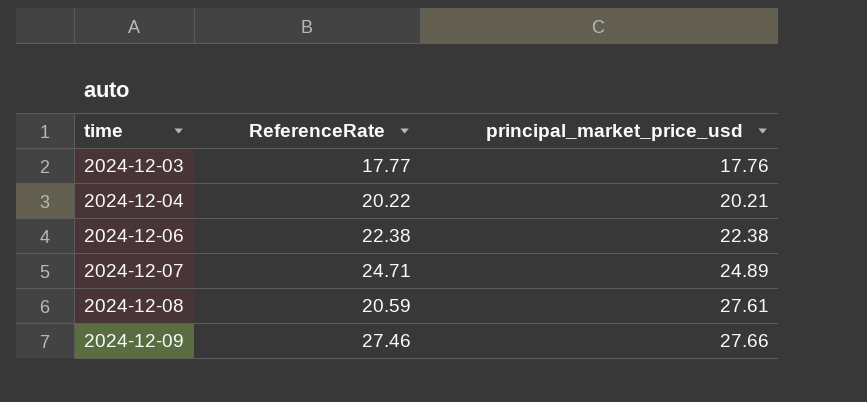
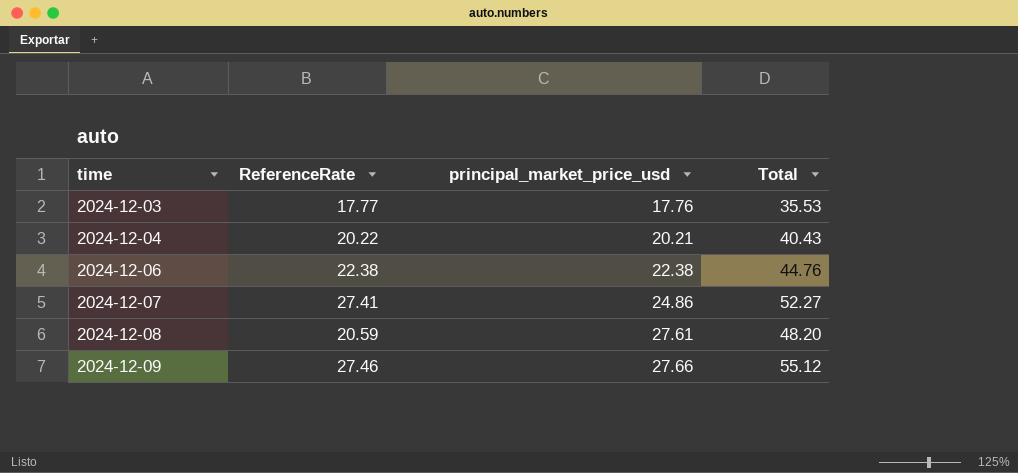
column Total | formula: none -> [ReferenceRate] + [principal_market_price_usd]
2024-12-07 | ReferenceRate: 24.71 -> 27.41
2024-12-07 | principal_market_price_usd: 24.89 -> 24.86

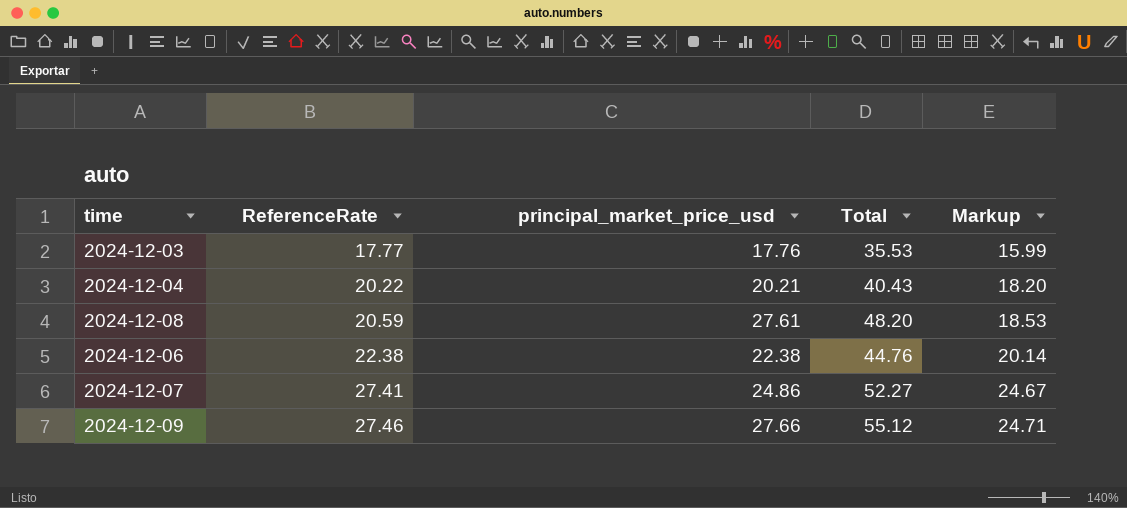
row order: time ascending -> ReferenceRate ascending
column Markup | formula: none -> [ReferenceRate] * 0.9

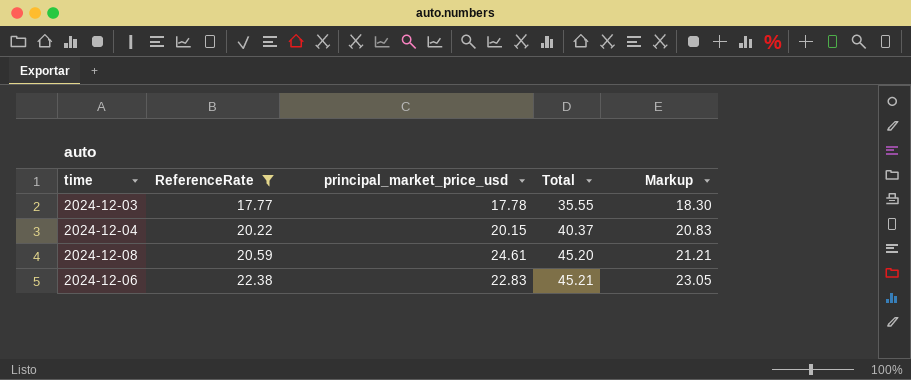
filter: none -> ReferenceRate <= 22.38
column Markup | formula: [ReferenceRate] * 0.9 -> [ReferenceRate] * 1.03
2024-12-03 | principal_market_price_usd: 17.76 -> 17.78
2024-12-03 | Total: 35.53 -> 35.55
2024-12-04 | principal_market_price_usd: 20.21 -> 20.15
2024-12-04 | Total: 40.43 -> 40.37
2024-12-08 | principal_market_price_usd: 27.61 -> 24.61
2024-12-08 | Total: 48.20 -> 45.20
2024-12-06 | principal_market_price_usd: 22.38 -> 22.83
2024-12-06 | Total: 44.76 -> 45.21

